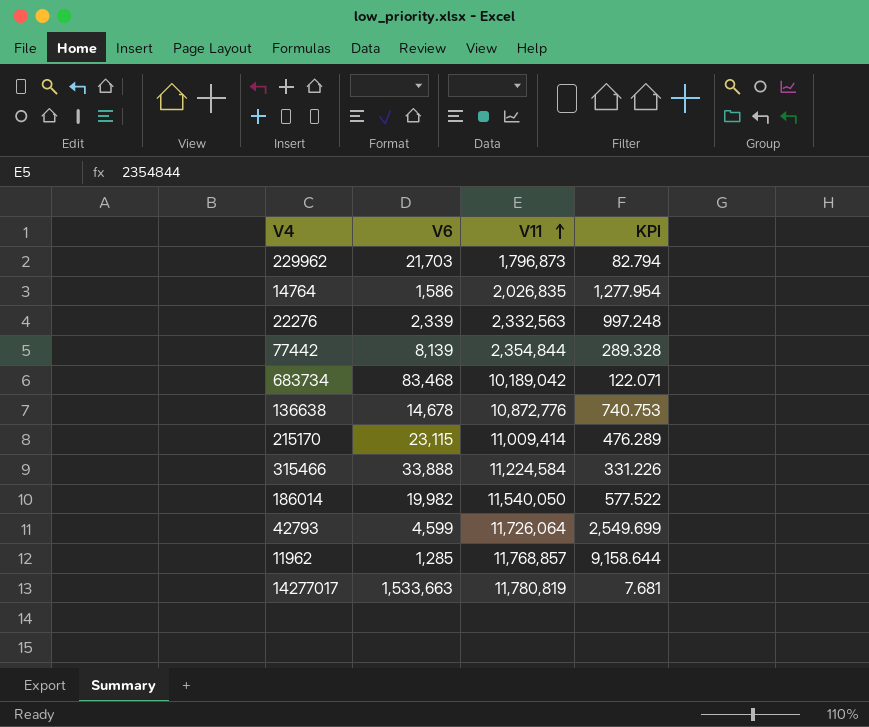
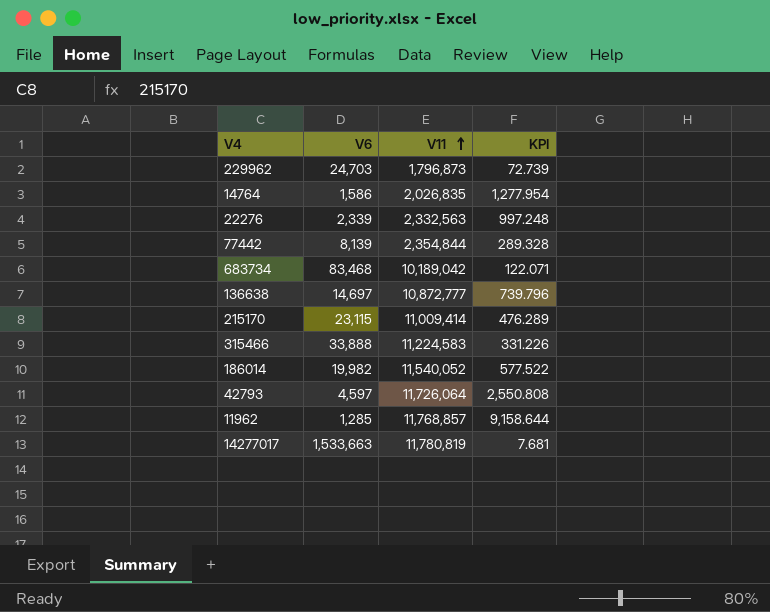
229962 | V6: 21,703 -> 24,703
229962 | KPI: 82.794 -> 72.739
136638 | V6: 14,678 -> 14,697
136638 | V11: 10,872,776 -> 10,872,777
136638 | KPI: 740.753 -> 739.796
315466 | V11: 11,224,584 -> 11,224,583
186014 | V11: 11,540,050 -> 11,540,052
42793 | V6: 4,599 -> 4,597
42793 | KPI: 2,549.699 -> 2,550.808

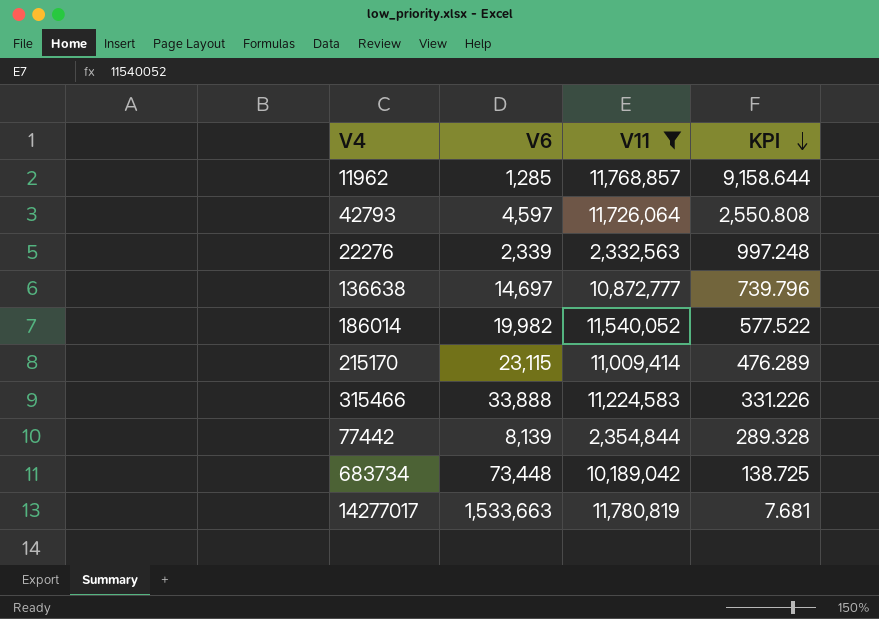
filter: none -> V11 >= 2,332,563
row order: V11 ascending -> KPI descending
683734 | V6: 83,468 -> 73,448
683734 | KPI: 122.071 -> 138.725

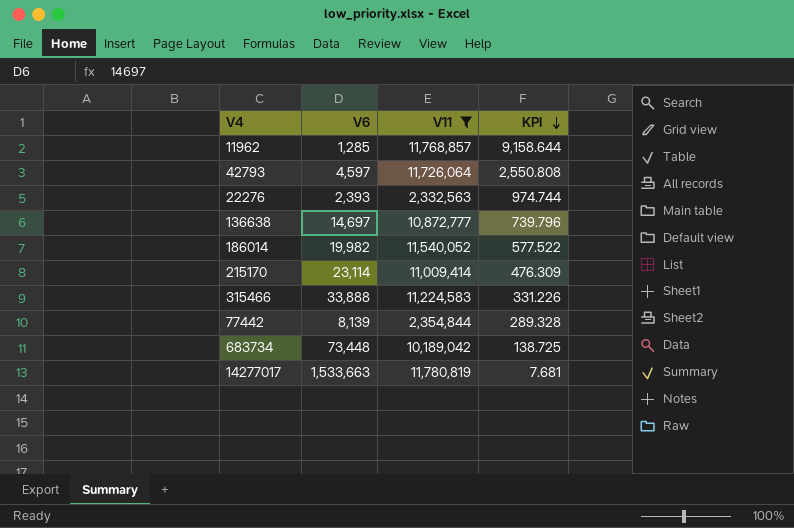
22276 | V6: 2,339 -> 2,393
22276 | KPI: 997.248 -> 974.744
215170 | V6: 23,115 -> 23,114
215170 | KPI: 476.289 -> 476.309

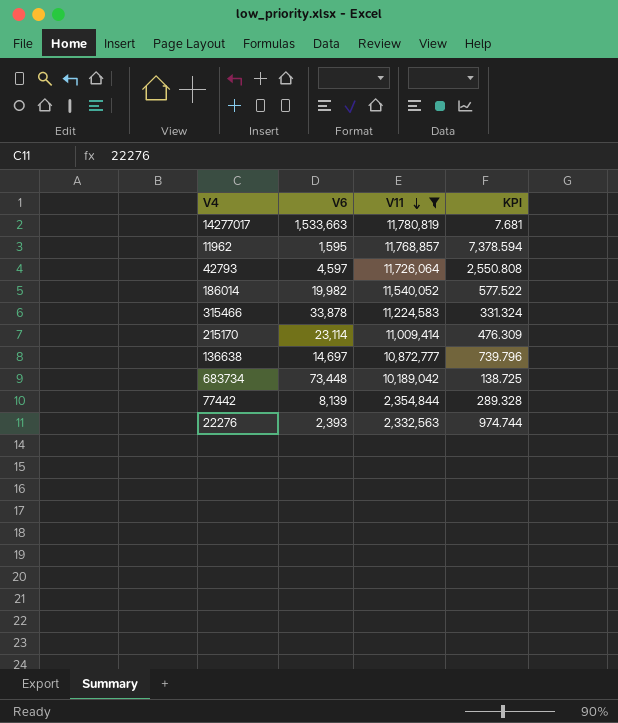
row order: KPI descending -> V11 descending
11962 | V6: 1,285 -> 1,595
11962 | KPI: 9,158.644 -> 7,378.594
315466 | V6: 33,888 -> 33,878
315466 | KPI: 331.226 -> 331.324

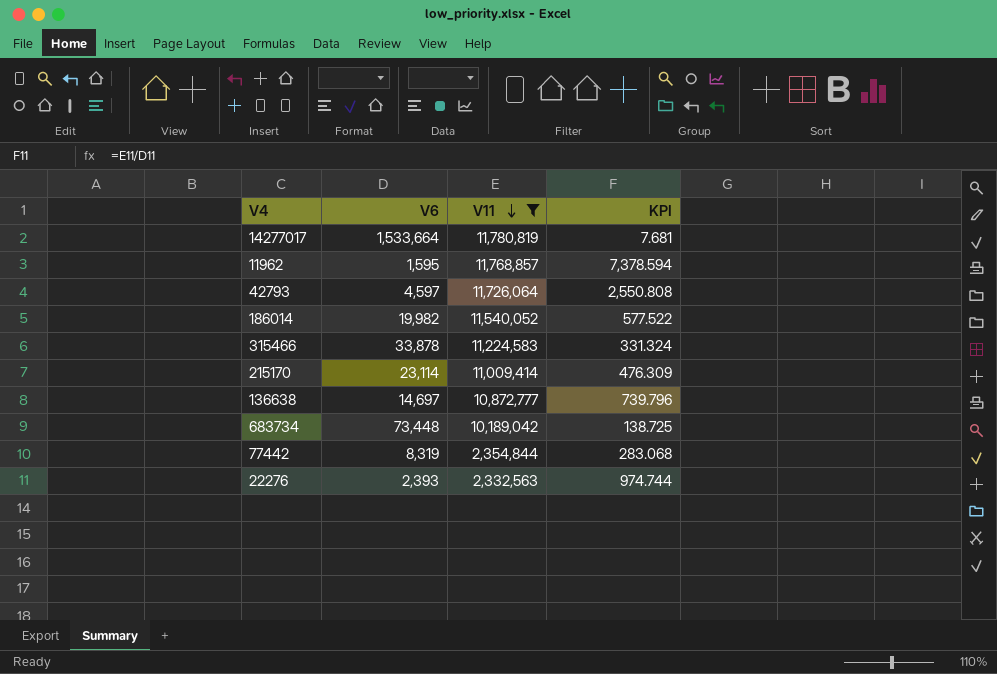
14277017 | V6: 1,533,663 -> 1,533,664
77442 | V6: 8,139 -> 8,319
77442 | KPI: 289.328 -> 283.068

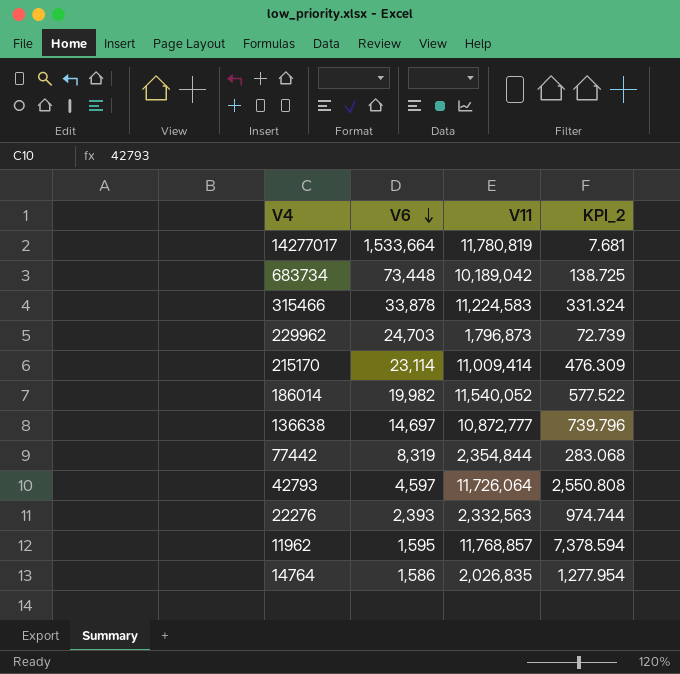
filter: V11 >= 2,332,563 -> none
row order: V11 descending -> V6 descending
column name: KPI -> KPI_2

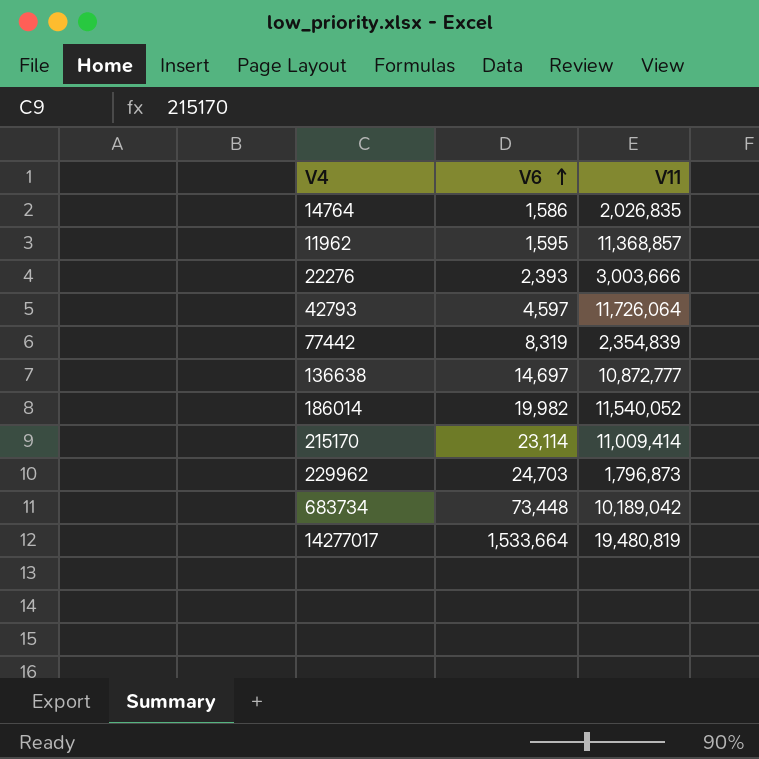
row order: V6 descending -> V6 ascending
column KPI_2 | formula: [V11] / [V6] -> none
row 315466: 33,878 | 11,224,583 | 331.324 -> none
11962 | V11: 11,768,857 -> 11,368,857
22276 | V11: 2,332,563 -> 3,003,666
77442 | V11: 2,354,844 -> 2,354,839
14277017 | V11: 11,780,819 -> 19,480,819

